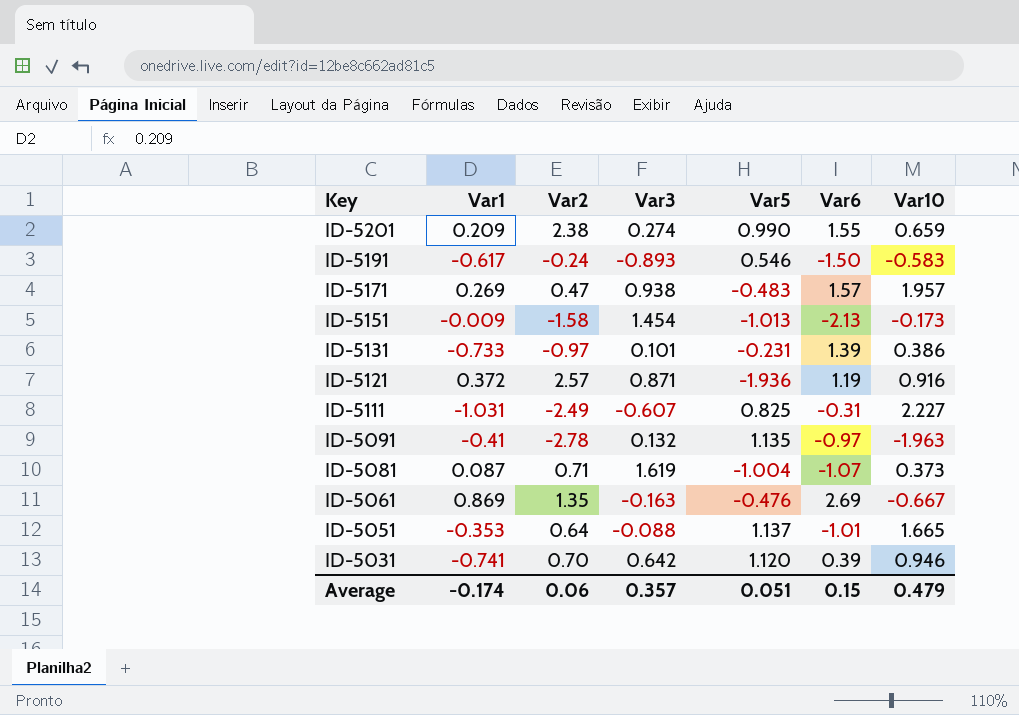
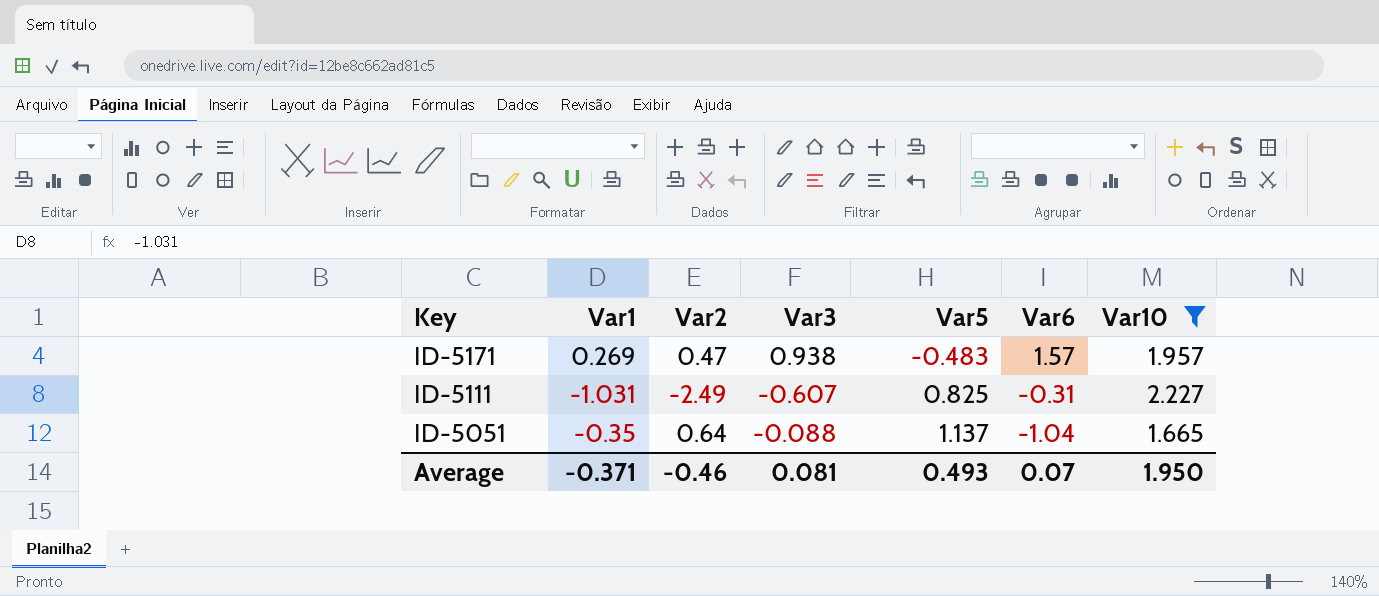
filter: none -> Var10 >= 1.665
ID-5051 | Var1: -0.353 -> -0.35
ID-5051 | Var6: -1.01 -> -1.04
Average | Var1: -0.174 -> -0.371
Average | Var2: 0.06 -> -0.46
Average | Var3: 0.357 -> 0.081
Average | Var5: 0.051 -> 0.493
Average | Var6: 0.15 -> 0.07
Average | Var10: 0.479 -> 1.950

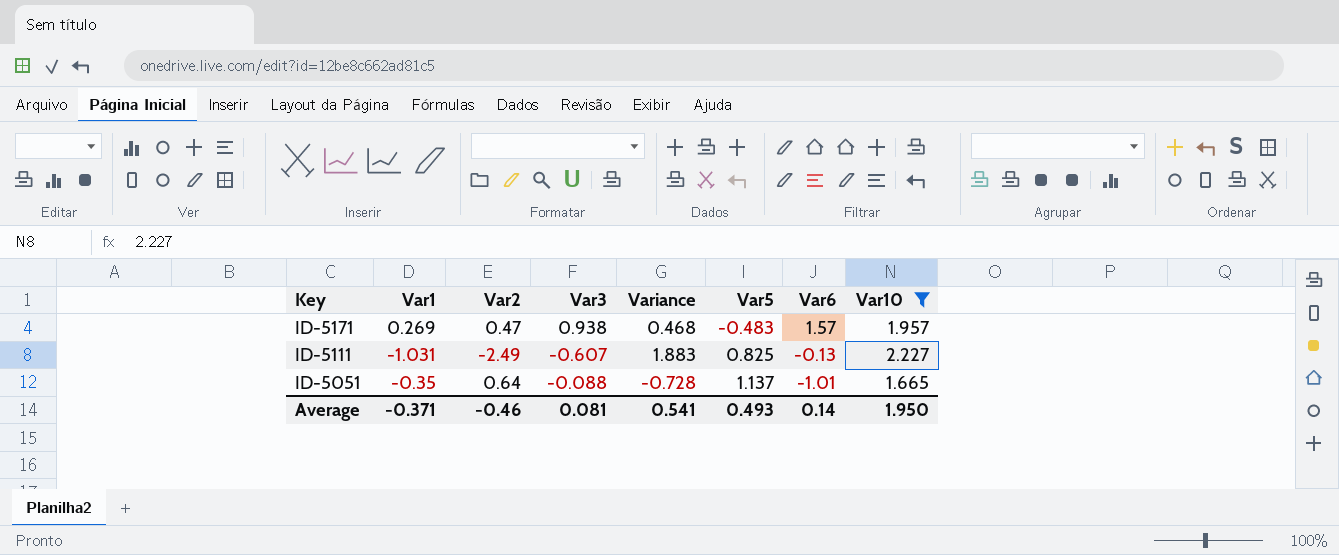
column Variance | formula: none -> [Var3] - [Var2]
ID-5111 | Var6: -0.31 -> -0.13
ID-5051 | Var6: -1.04 -> -1.01
Average | Var6: 0.07 -> 0.14

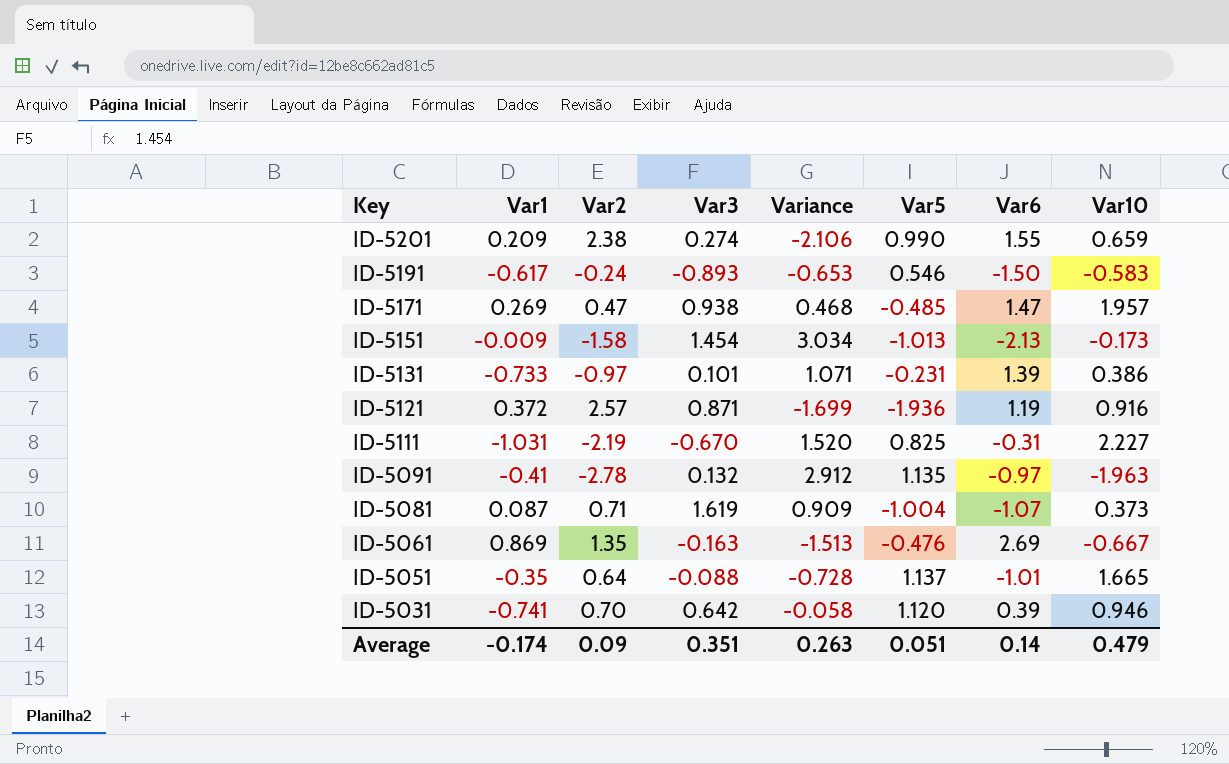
filter: Var10 >= 1.665 -> none
ID-5171 | Var5: -0.483 -> -0.485
ID-5171 | Var6: 1.57 -> 1.47
ID-5111 | Var2: -2.49 -> -2.19
ID-5111 | Var3: -0.607 -> -0.670
ID-5111 | Variance: 1.883 -> 1.520
ID-5111 | Var6: -0.13 -> -0.31
Average | Var1: -0.371 -> -0.174
Average | Var2: -0.46 -> 0.09
Average | Var3: 0.081 -> 0.351
Average | Variance: 0.541 -> 0.263
Average | Var5: 0.493 -> 0.051
Average | Var10: 1.950 -> 0.479

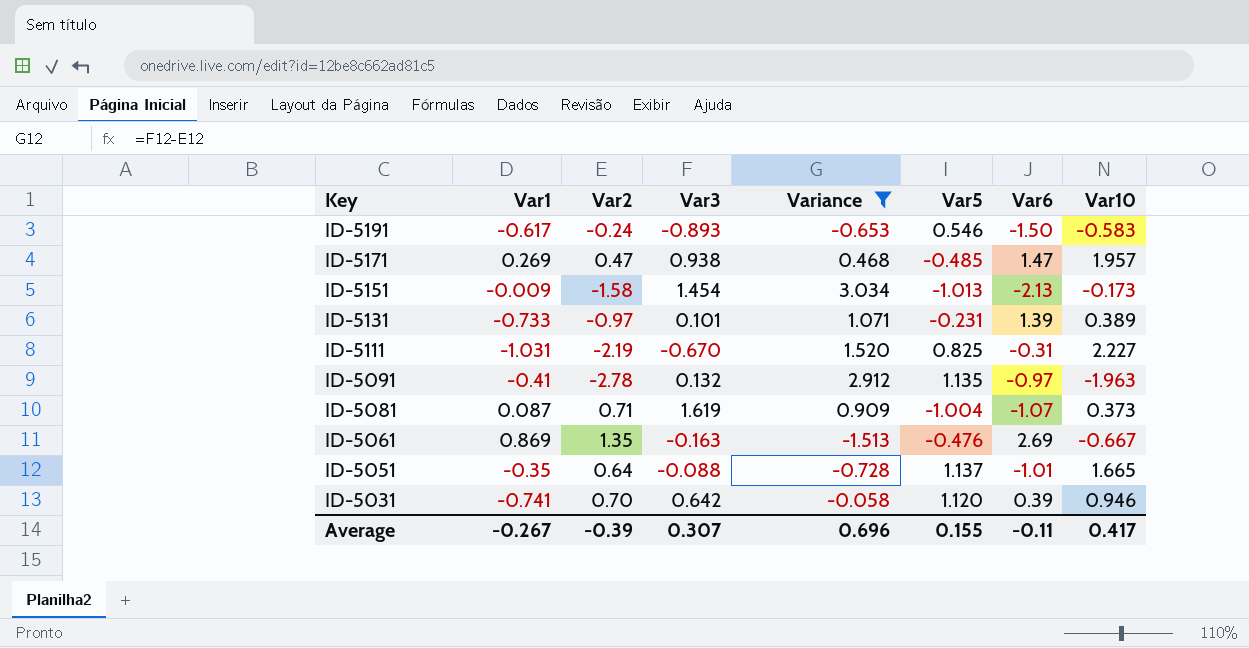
filter: none -> Variance >= -1.513
ID-5131 | Var10: 0.386 -> 0.389
Average | Var1: -0.174 -> -0.267
Average | Var2: 0.09 -> -0.39
Average | Var3: 0.351 -> 0.307
Average | Variance: 0.263 -> 0.696
Average | Var5: 0.051 -> 0.155
Average | Var6: 0.14 -> -0.11
Average | Var10: 0.479 -> 0.417

